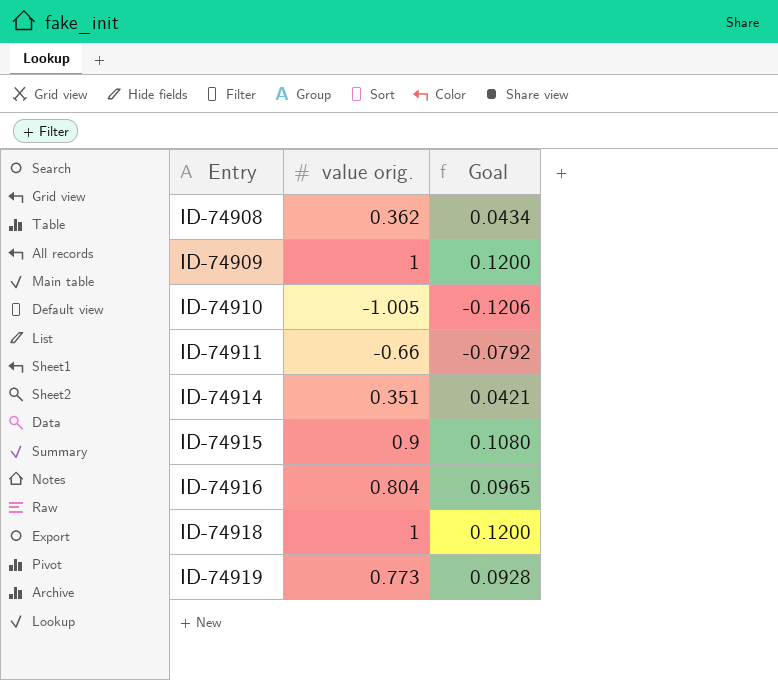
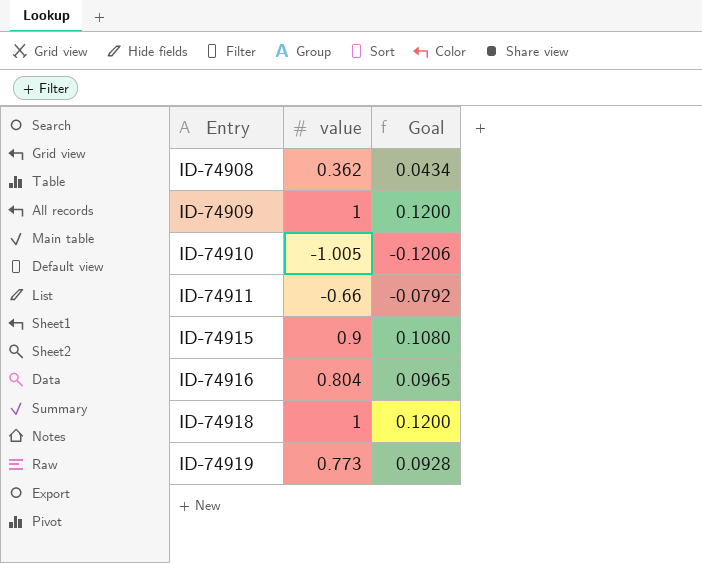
column name: value orig. -> value
row ID-74914: 0.351 | 0.0421 -> none

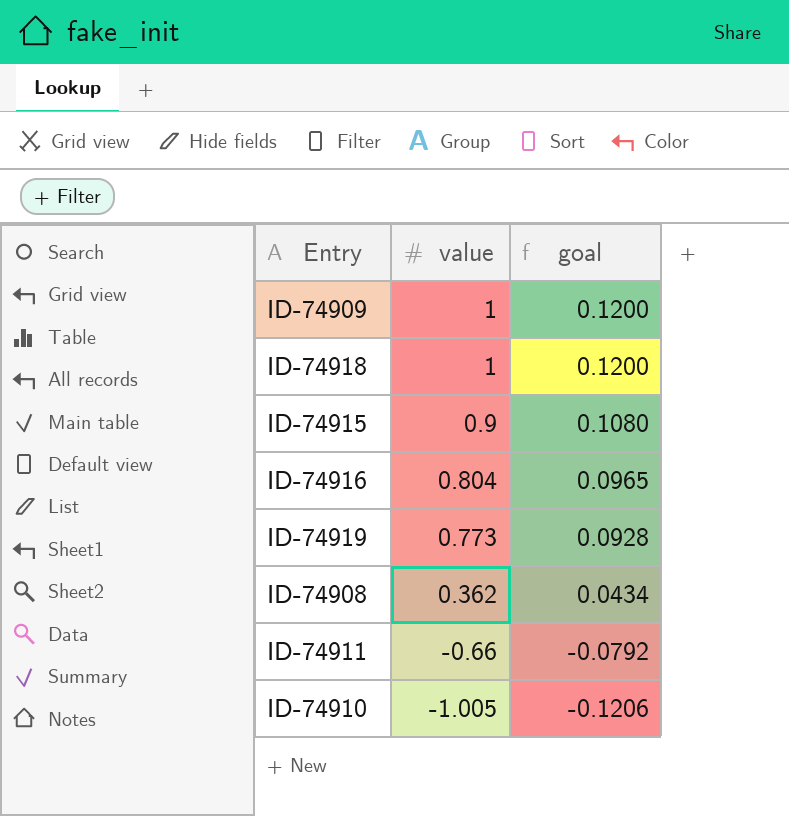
row order: Entry ascending -> value descending
column name: Goal -> goal

